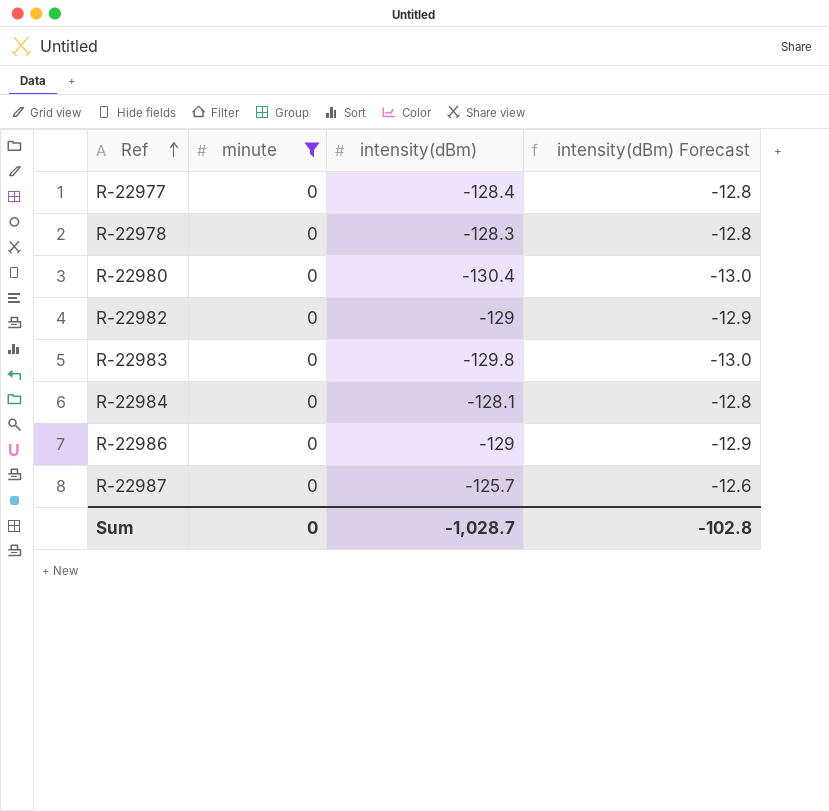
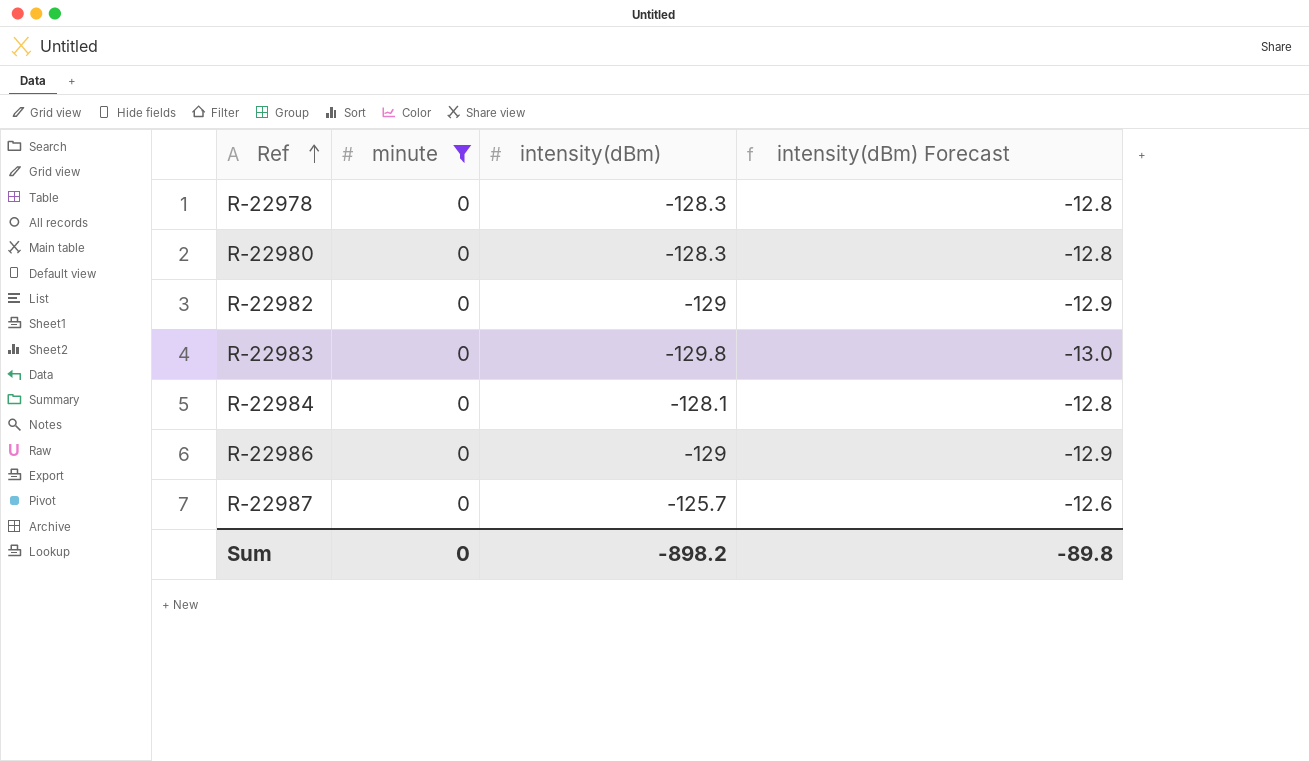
row R-22977: 0 | -128.4 | -12.8 -> none
R-22980 | intensity(dBm): -130.4 -> -128.3
R-22980 | intensity(dBm) Forecast: -13.0 -> -12.8
Sum | intensity(dBm): -1,028.7 -> -898.2
Sum | intensity(dBm) Forecast: -102.8 -> -89.8

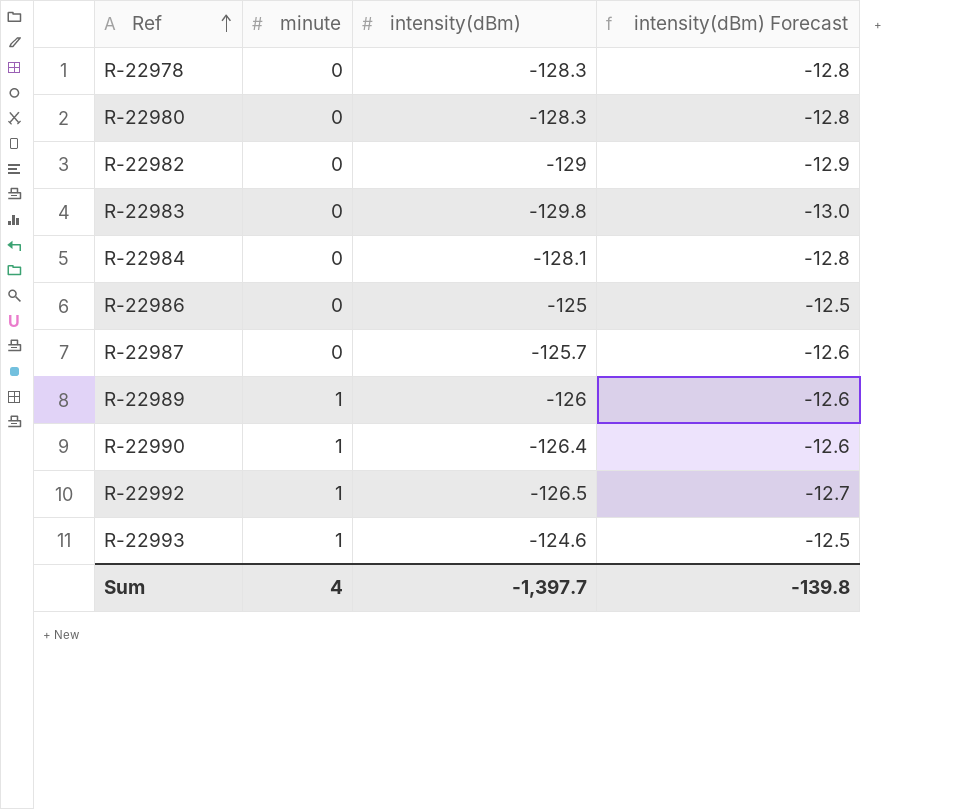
filter: minute = 0 -> none
R-22986 | intensity(dBm): -129 -> -125
R-22986 | intensity(dBm) Forecast: -12.9 -> -12.5
Sum | minute: 0 -> 4
Sum | intensity(dBm): -898.2 -> -1,397.7
Sum | intensity(dBm) Forecast: -89.8 -> -139.8

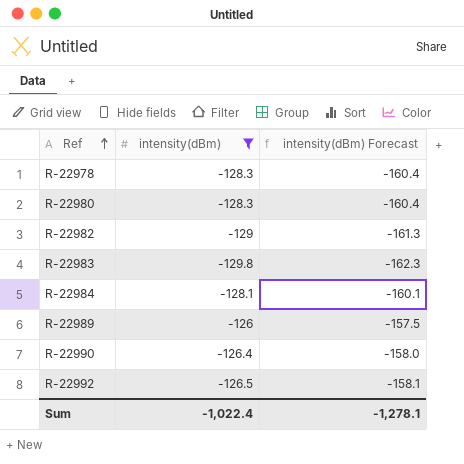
filter: none -> intensity(dBm) <= -126
column minute | position: 2 -> none
column intensity(dBm) Forecast | formula: [intensity(dBm)] * 0.1 -> [intensity(dBm)] * 1.25
Sum | intensity(dBm): -1,397.7 -> -1,022.4
Sum | intensity(dBm) Forecast: -139.8 -> -1,278.1

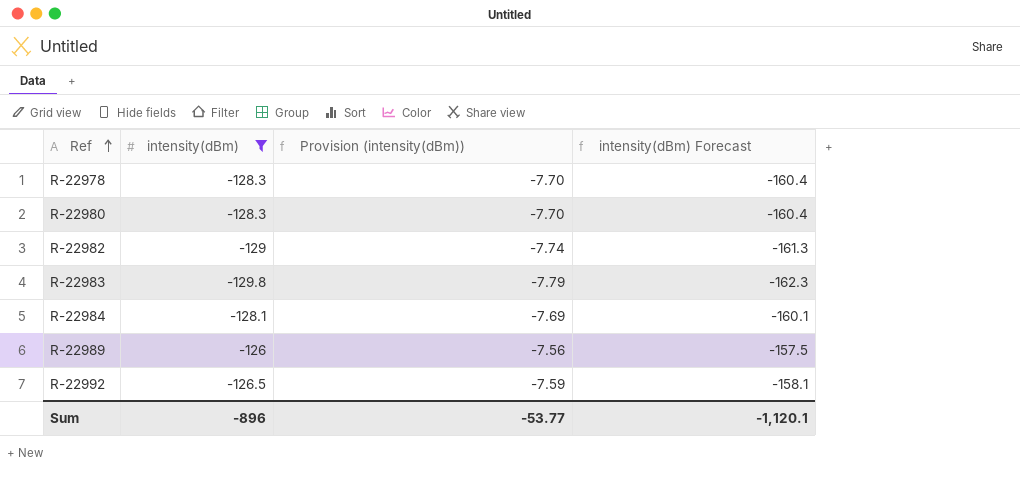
column Provision (intensity(dBm)) | formula: none -> [intensity(dBm)] * 0.06
row R-22990: -126.4 | -158.0 -> none
Sum | intensity(dBm): -1,022.4 -> -896
Sum | intensity(dBm) Forecast: -1,278.1 -> -1,120.1

